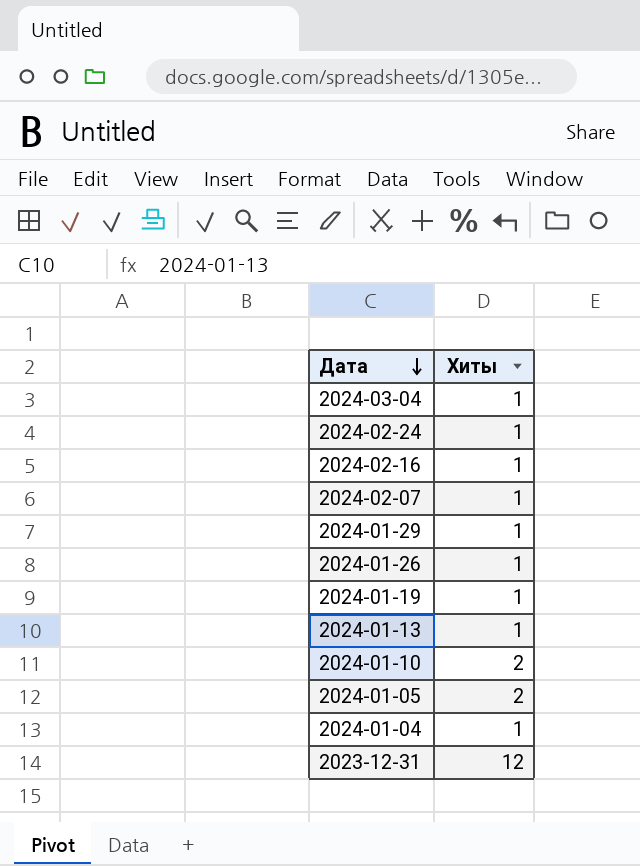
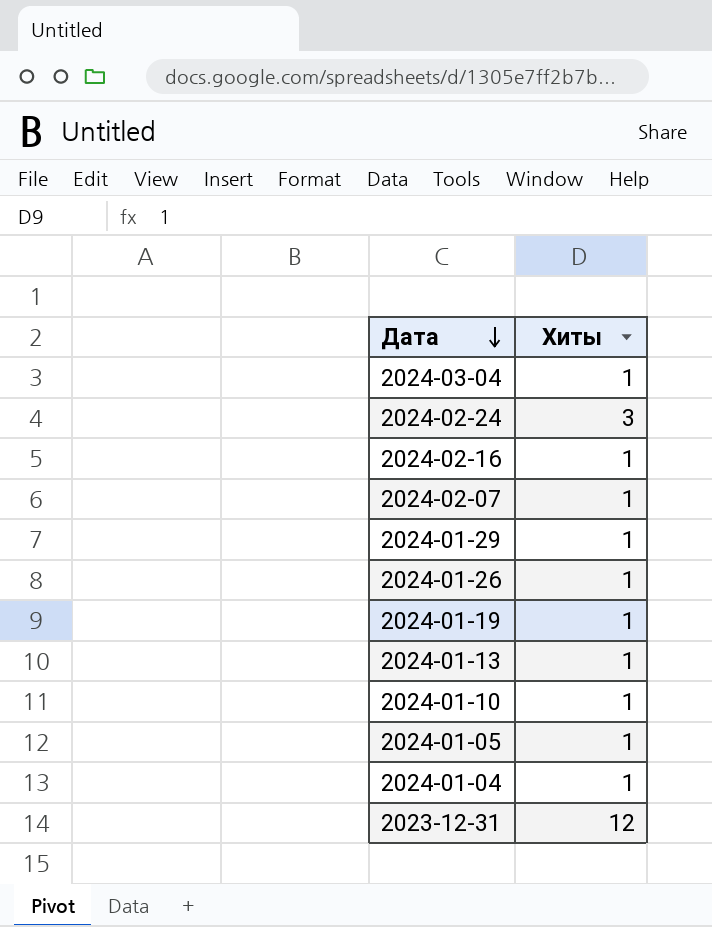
2024-02-24 | Хиты: 1 -> 3
2024-01-10 | Хиты: 2 -> 1
2024-01-05 | Хиты: 2 -> 1

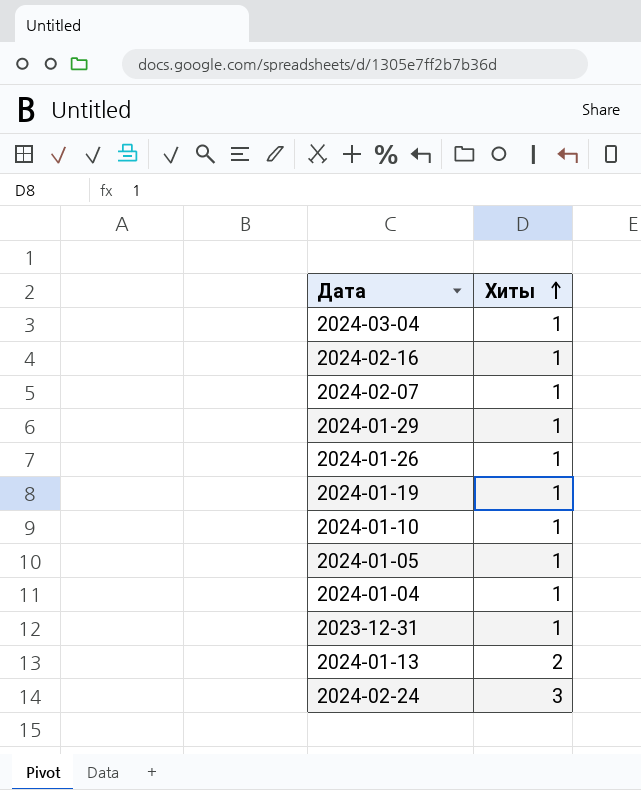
row order: Дата descending -> Хиты ascending
2023-12-31 | Хиты: 12 -> 1
2024-01-13 | Хиты: 1 -> 2

